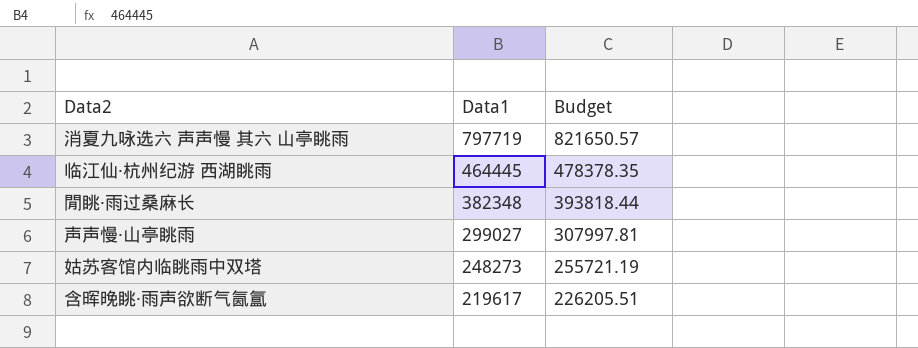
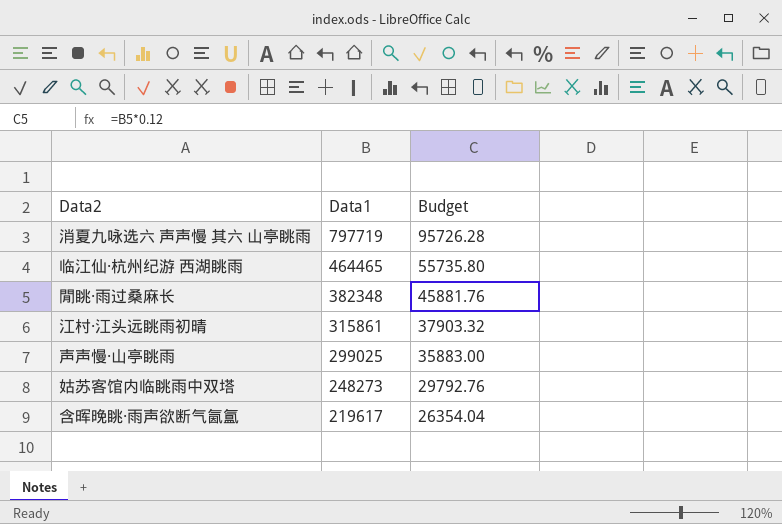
column Budget | formula: [Data1] * 1.03 -> [Data1] * 0.12
临江仙·杭州纪游 西湖眺雨 | Data1: 464445 -> 464465
row 江村·江头远眺雨初晴: none -> 315861 | 37903.32
声声慢·山亭眺雨 | Data1: 299027 -> 299025

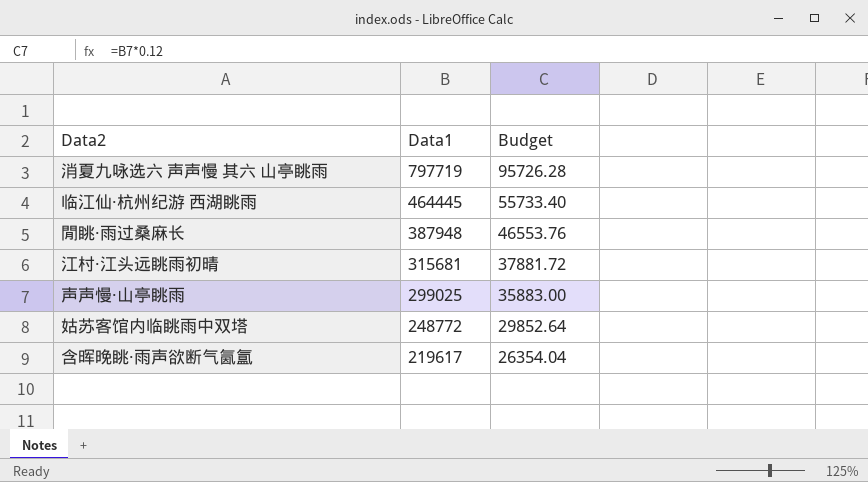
临江仙·杭州纪游 西湖眺雨 | Data1: 464465 -> 464445
临江仙·杭州纪游 西湖眺雨 | Budget: 55735.80 -> 55733.40
閒眺·雨过桑麻长 | Data1: 382348 -> 387948
閒眺·雨过桑麻长 | Budget: 45881.76 -> 46553.76
江村·江头远眺雨初晴 | Data1: 315861 -> 315681
江村·江头远眺雨初晴 | Budget: 37903.32 -> 37881.72
姑苏客馆内临眺雨中双塔 | Data1: 248273 -> 248772
姑苏客馆内临眺雨中双塔 | Budget: 29792.76 -> 29852.64

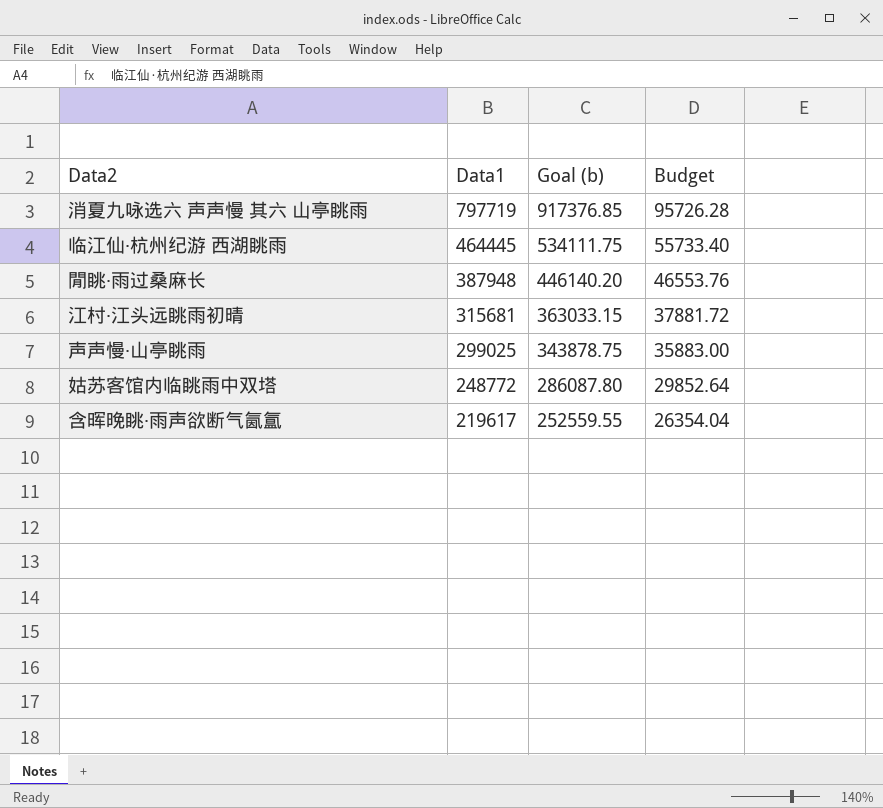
column Goal (b) | formula: none -> [Data1] * 1.15

